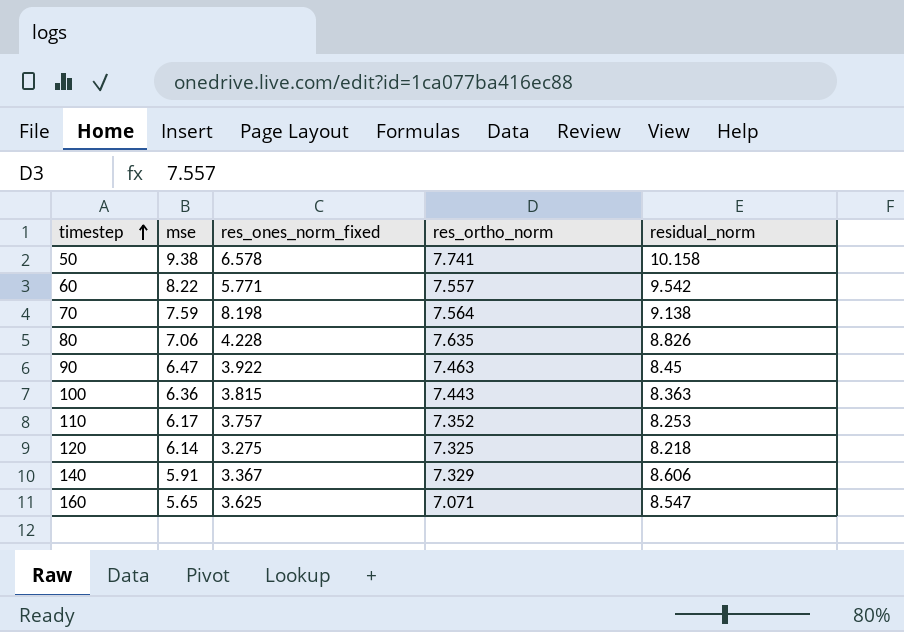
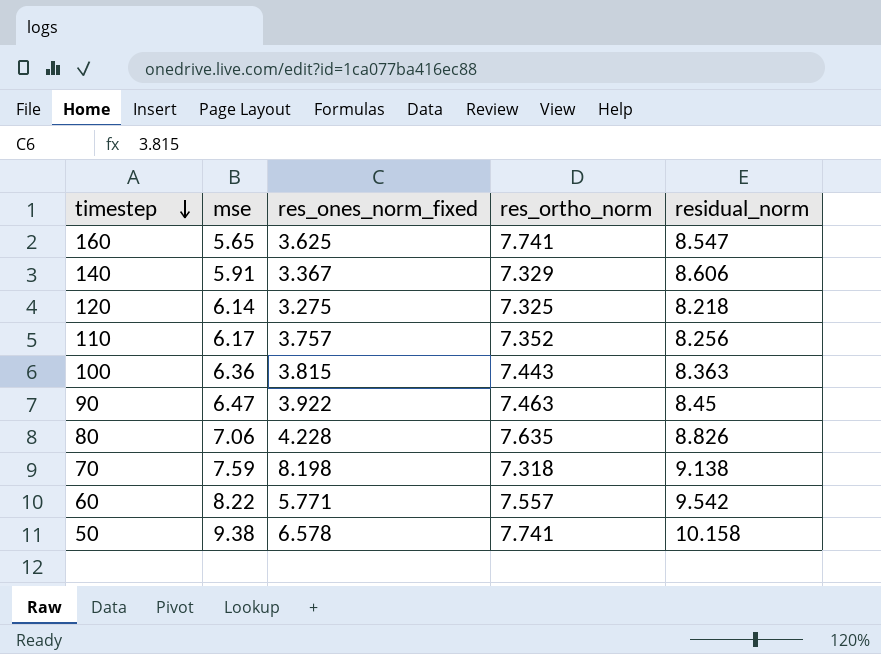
row order: timestep ascending -> timestep descending
160 | res_ortho_norm: 7.071 -> 7.741
110 | residual_norm: 8.253 -> 8.256
70 | res_ortho_norm: 7.564 -> 7.318

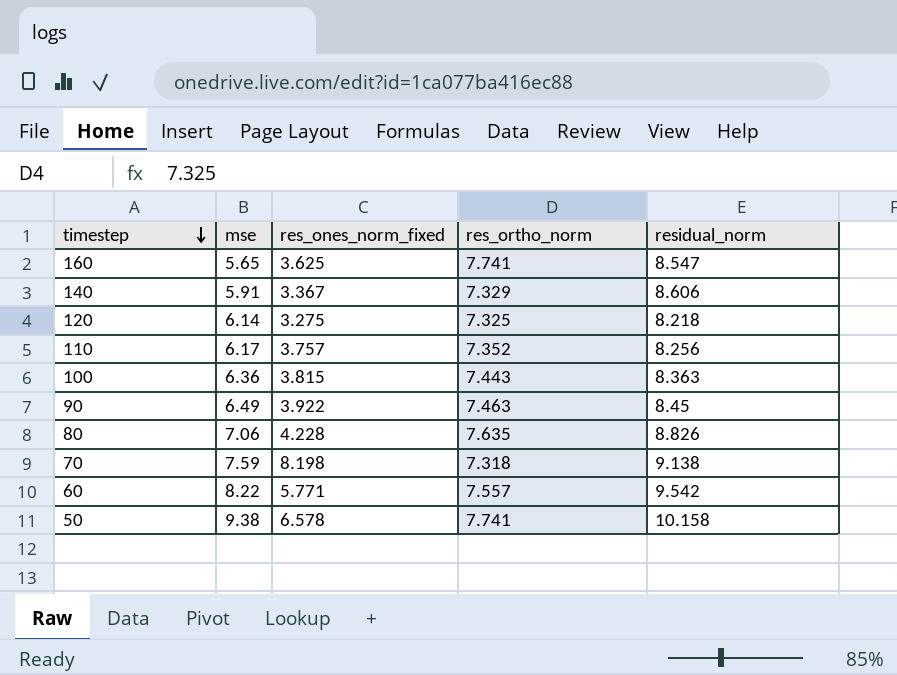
90 | mse: 6.47 -> 6.49

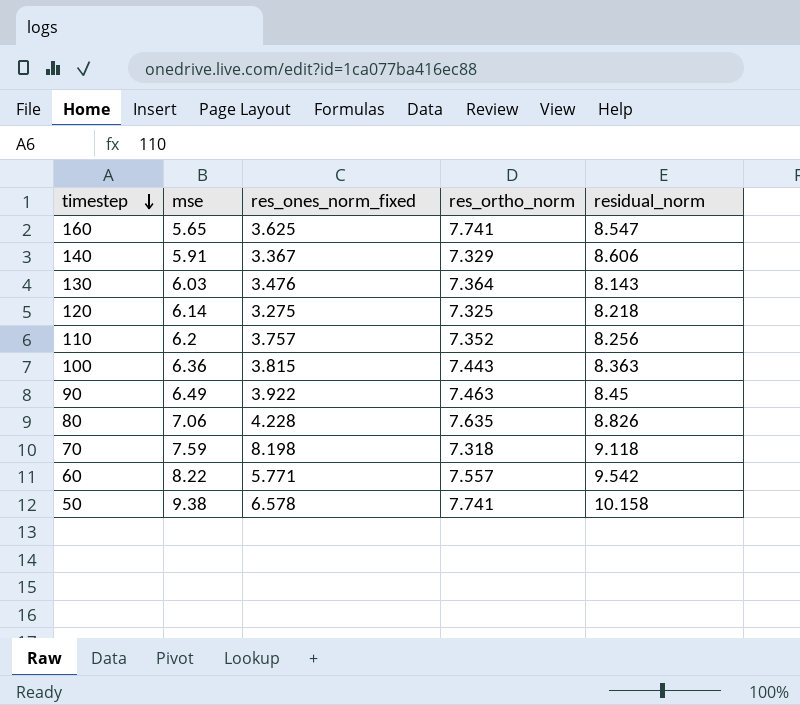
row 130: none -> 6.03 | 3.476 | 7.364 | 8.143
110 | mse: 6.17 -> 6.2
70 | residual_norm: 9.138 -> 9.118

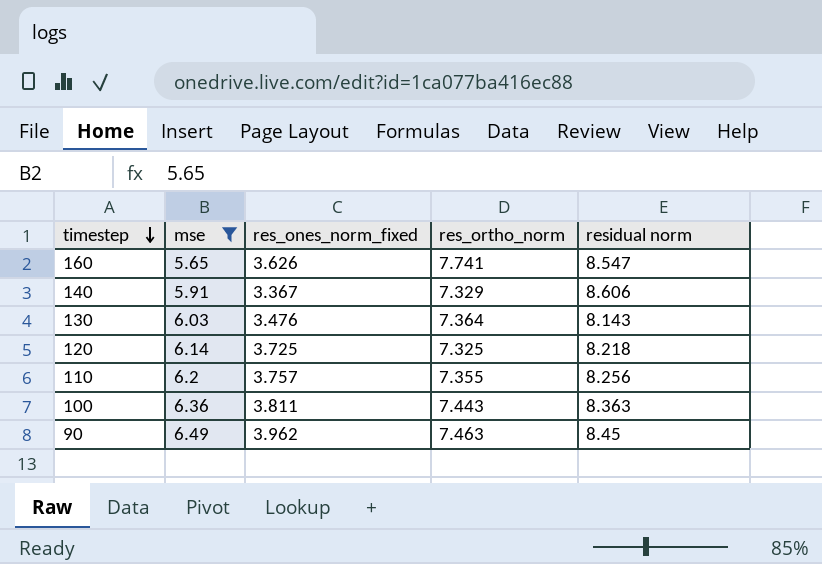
filter: none -> mse <= 6.49
column name: residual_norm -> residual norm
160 | res_ones_norm_fixed: 3.625 -> 3.626
120 | res_ones_norm_fixed: 3.275 -> 3.725
110 | res_ortho_norm: 7.352 -> 7.355
100 | res_ones_norm_fixed: 3.815 -> 3.811
90 | res_ones_norm_fixed: 3.922 -> 3.962

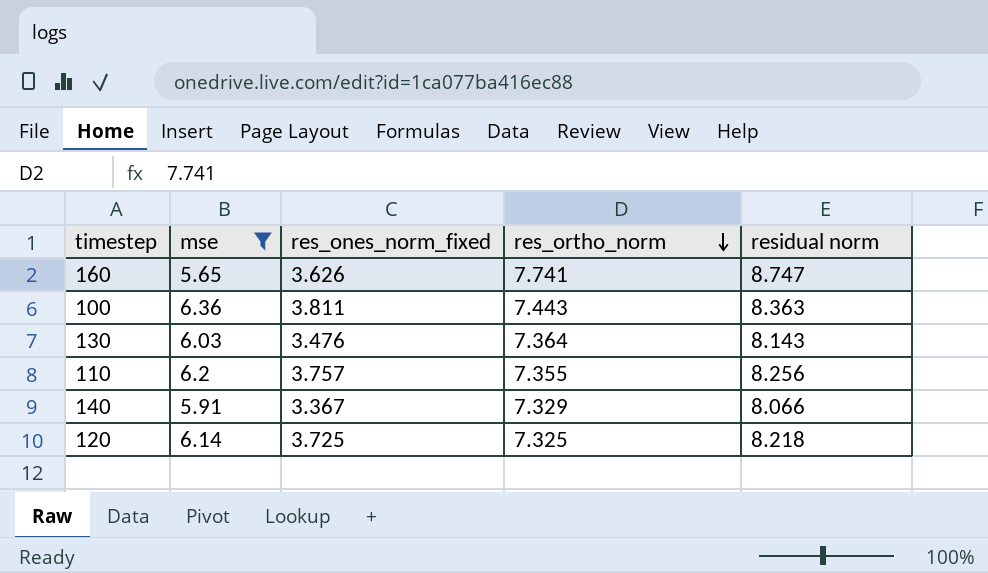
row order: timestep descending -> res_ortho_norm descending
row 90: 6.49 | 3.962 | 7.463 | 8.45 -> none
160 | residual norm: 8.547 -> 8.747
140 | residual norm: 8.606 -> 8.066

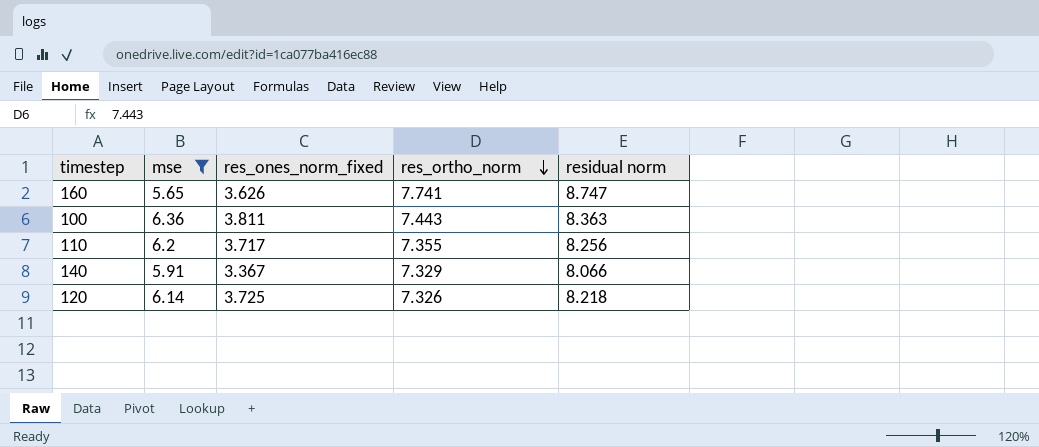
row 130: 6.03 | 3.476 | 7.364 | 8.143 -> none
110 | res_ones_norm_fixed: 3.757 -> 3.717
120 | res_ortho_norm: 7.325 -> 7.326

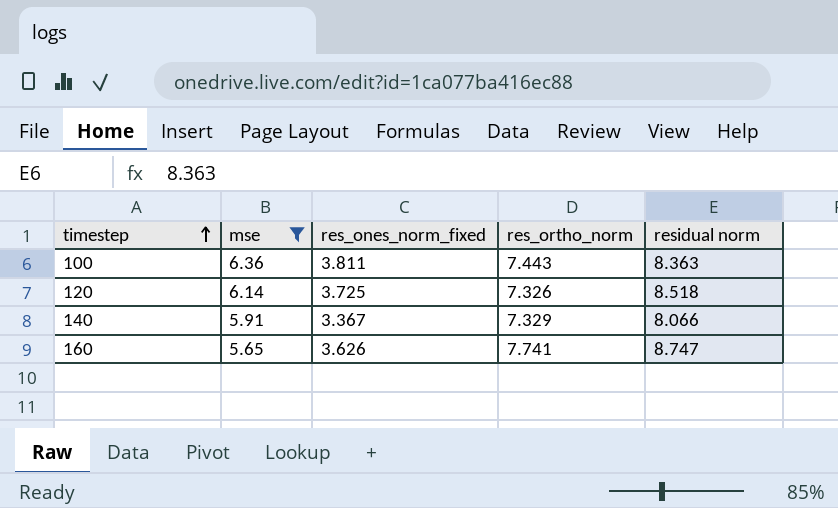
row order: res_ortho_norm descending -> timestep ascending
row 110: 6.2 | 3.717 | 7.355 | 8.256 -> none
120 | residual norm: 8.218 -> 8.518

